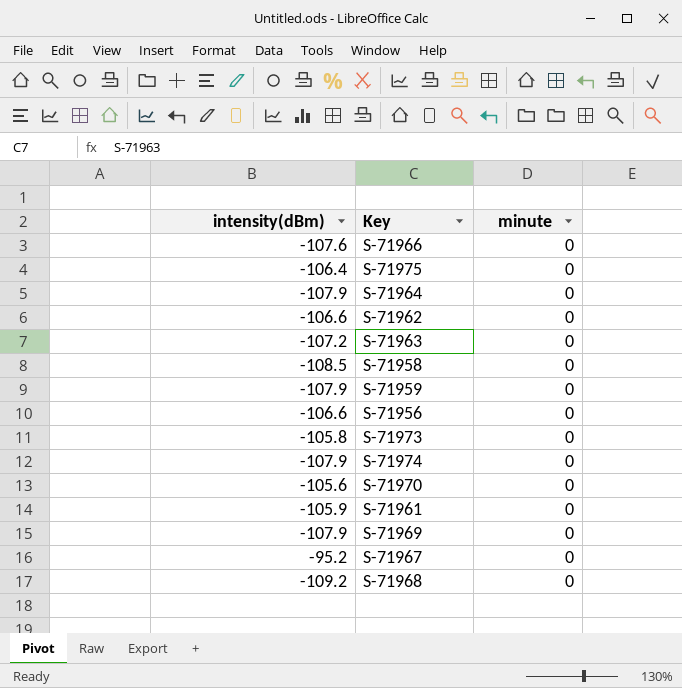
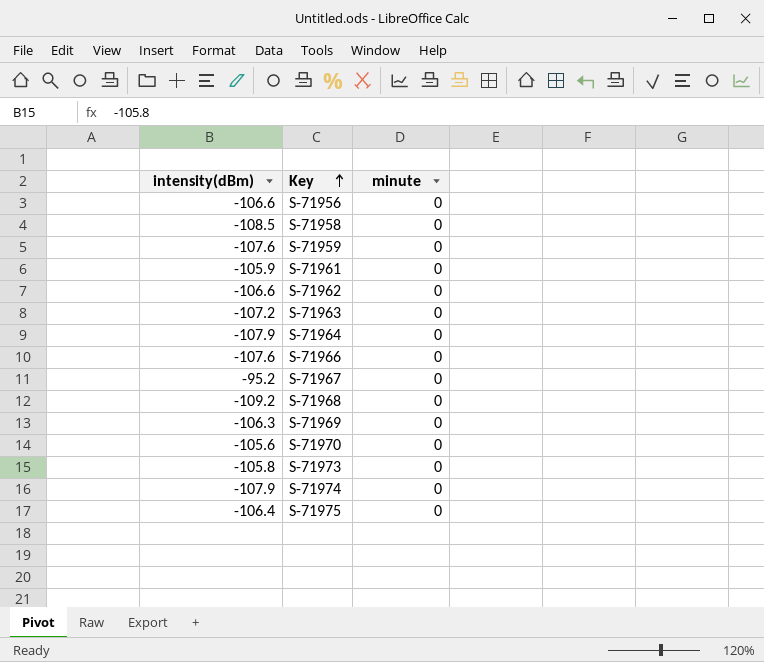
row order: none -> Key ascending
S-71959 | intensity(dBm): -107.9 -> -107.6
S-71969 | intensity(dBm): -107.9 -> -106.3

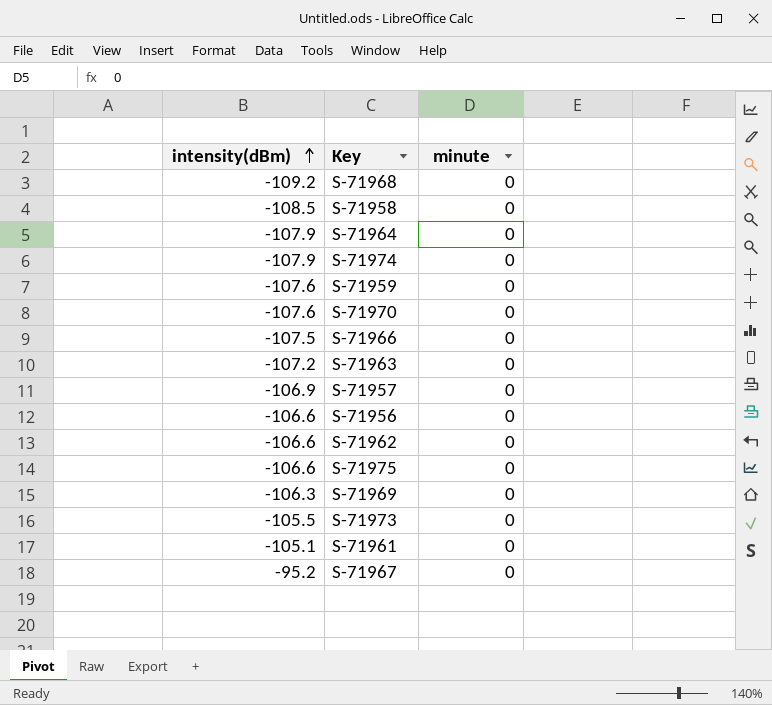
row order: Key ascending -> intensity(dBm) ascending
S-71970 | intensity(dBm): -105.6 -> -107.6
S-71966 | intensity(dBm): -107.6 -> -107.5
row S-71957: none -> -106.9 | 0
S-71975 | intensity(dBm): -106.4 -> -106.6
S-71973 | intensity(dBm): -105.8 -> -105.5
S-71961 | intensity(dBm): -105.9 -> -105.1

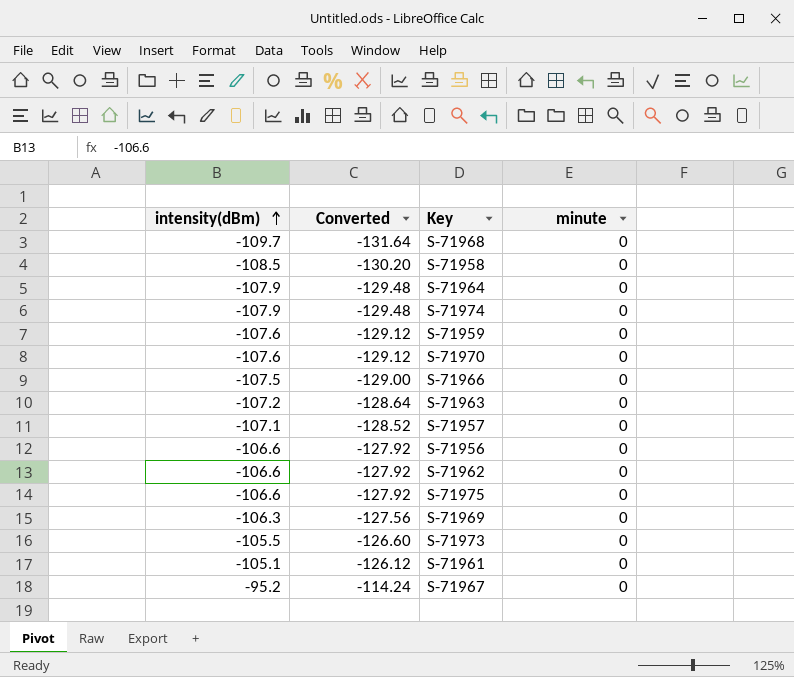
column Converted | formula: none -> [intensity(dBm)] * 1.2
S-71968 | intensity(dBm): -109.2 -> -109.7
S-71957 | intensity(dBm): -106.9 -> -107.1

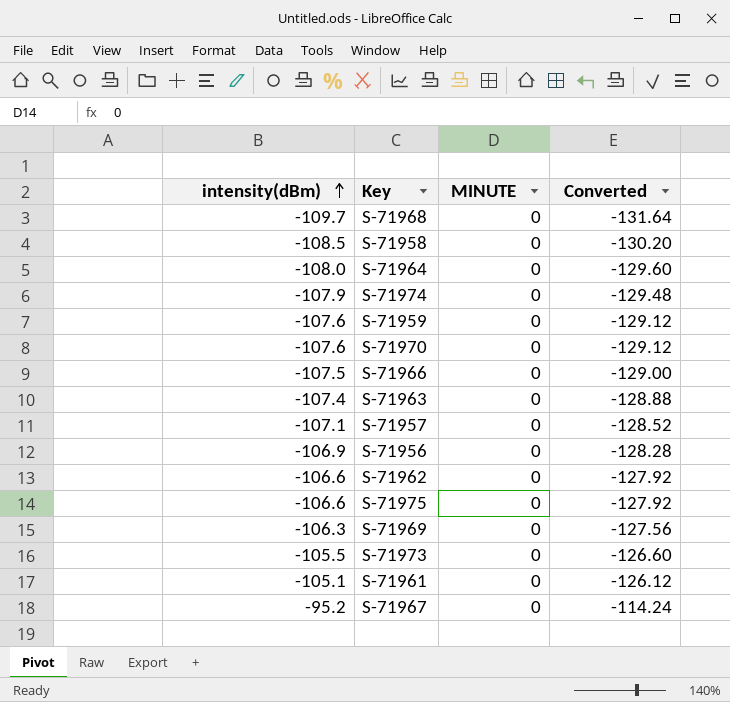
column name: minute -> MINUTE
column Converted | position: 2 -> 4
S-71964 | intensity(dBm): -107.9 -> -108.0
S-71964 | Converted: -129.48 -> -129.60
S-71963 | intensity(dBm): -107.2 -> -107.4
S-71963 | Converted: -128.64 -> -128.88
S-71956 | intensity(dBm): -106.6 -> -106.9
S-71956 | Converted: -127.92 -> -128.28

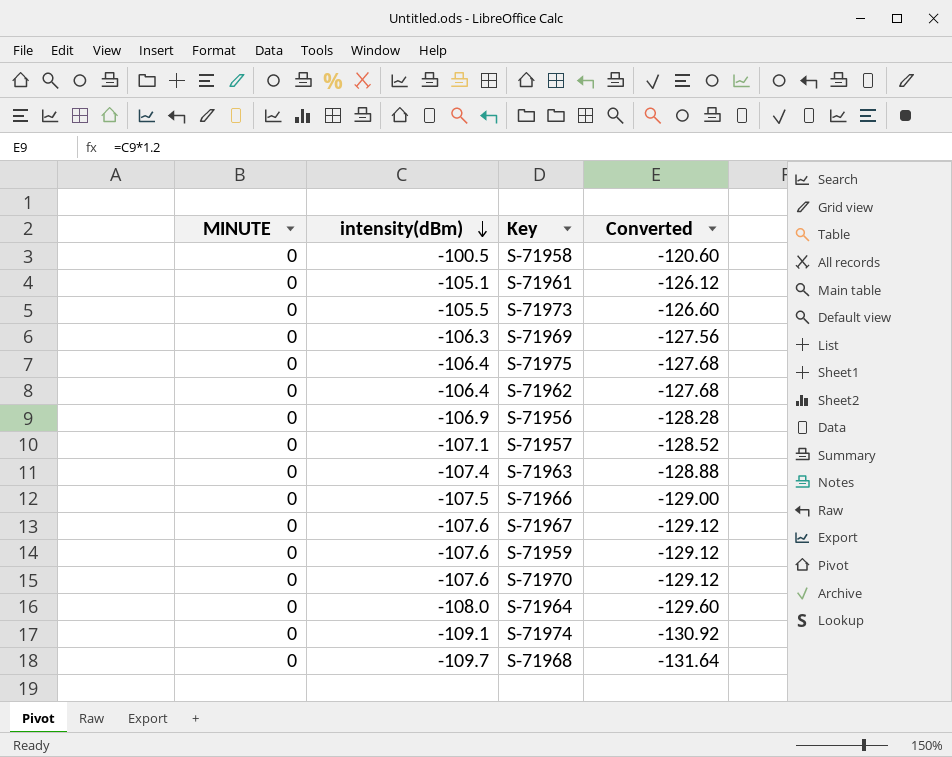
row order: intensity(dBm) ascending -> intensity(dBm) descending
column MINUTE | position: 3 -> 1
S-71958 | intensity(dBm): -108.5 -> -100.5
S-71958 | Converted: -130.20 -> -120.60
S-71975 | intensity(dBm): -106.6 -> -106.4
S-71975 | Converted: -127.92 -> -127.68
S-71962 | intensity(dBm): -106.6 -> -106.4
S-71962 | Converted: -127.92 -> -127.68
S-71967 | intensity(dBm): -95.2 -> -107.6
S-71967 | Converted: -114.24 -> -129.12
S-71974 | intensity(dBm): -107.9 -> -109.1
S-71974 | Converted: -129.48 -> -130.92

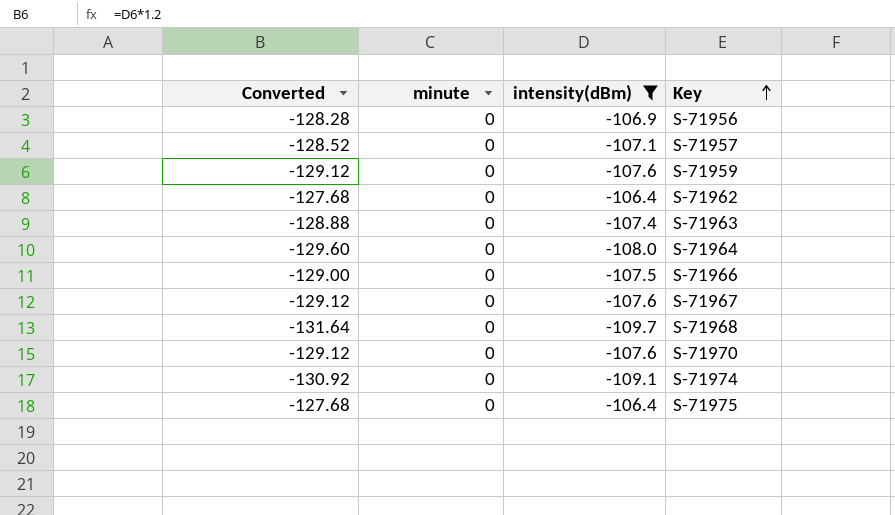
filter: none -> intensity(dBm) <= -106.4
row order: intensity(dBm) descending -> Key ascending
column Converted | position: 4 -> 1
column name: MINUTE -> minute

